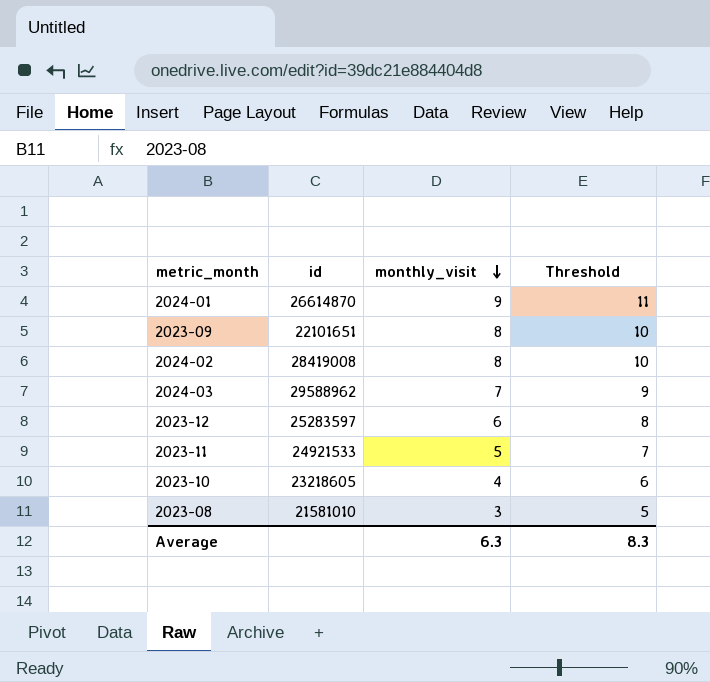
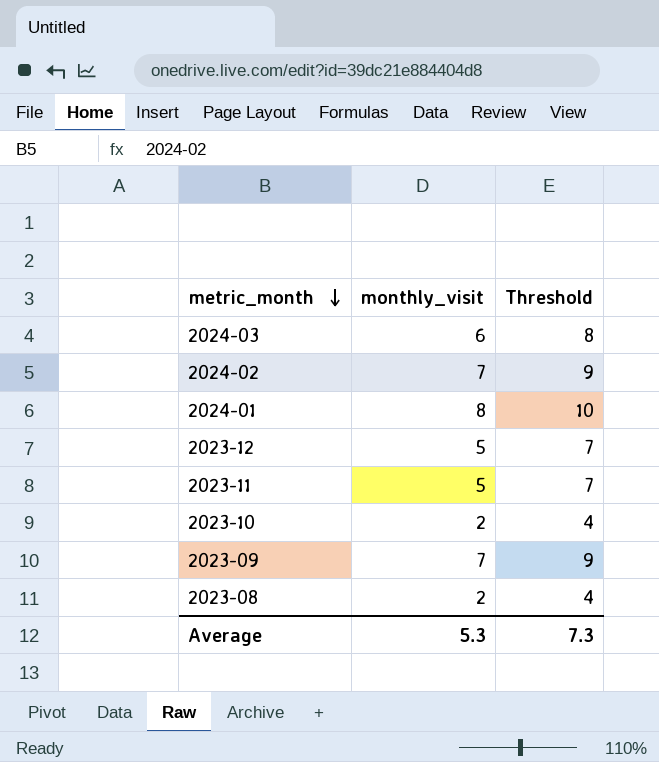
row order: monthly_visit descending -> metric_month descending
column id | position: 2 -> none
2024-03 | monthly_visit: 7 -> 6
2024-03 | Threshold: 9 -> 8
2024-02 | monthly_visit: 8 -> 7
2024-02 | Threshold: 10 -> 9
2024-01 | monthly_visit: 9 -> 8
2024-01 | Threshold: 11 -> 10
2023-12 | monthly_visit: 6 -> 5
2023-12 | Threshold: 8 -> 7
2023-10 | monthly_visit: 4 -> 2
2023-10 | Threshold: 6 -> 4
2023-09 | monthly_visit: 8 -> 7
2023-09 | Threshold: 10 -> 9
2023-08 | monthly_visit: 3 -> 2
2023-08 | Threshold: 5 -> 4
Average | monthly_visit: 6.3 -> 5.3
Average | Threshold: 8.3 -> 7.3

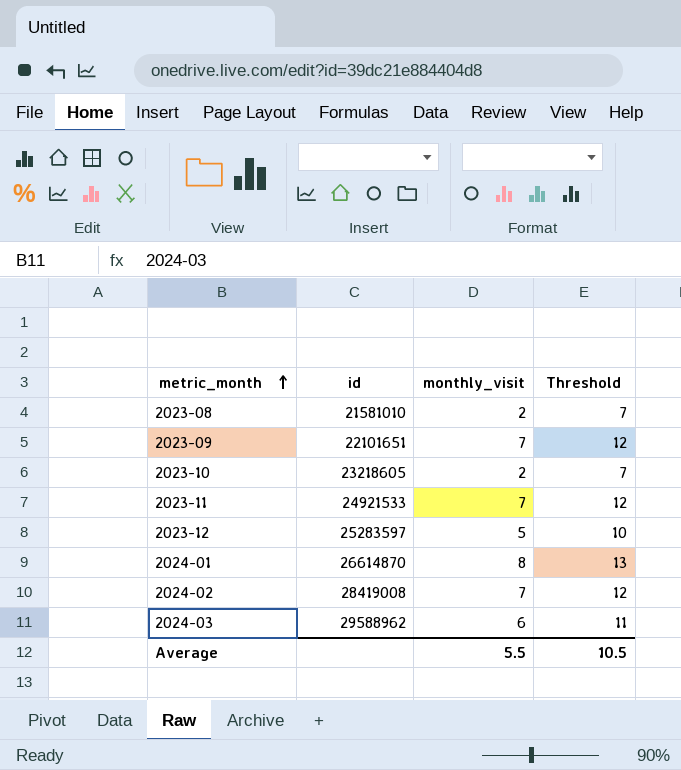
row order: metric_month descending -> metric_month ascending
column id | position: none -> 2
column Threshold | formula: [monthly_visit] + 2 -> [monthly_visit] + 5
2023-11 | monthly_visit: 5 -> 7
Average | monthly_visit: 5.3 -> 5.5
Average | Threshold: 7.3 -> 10.5

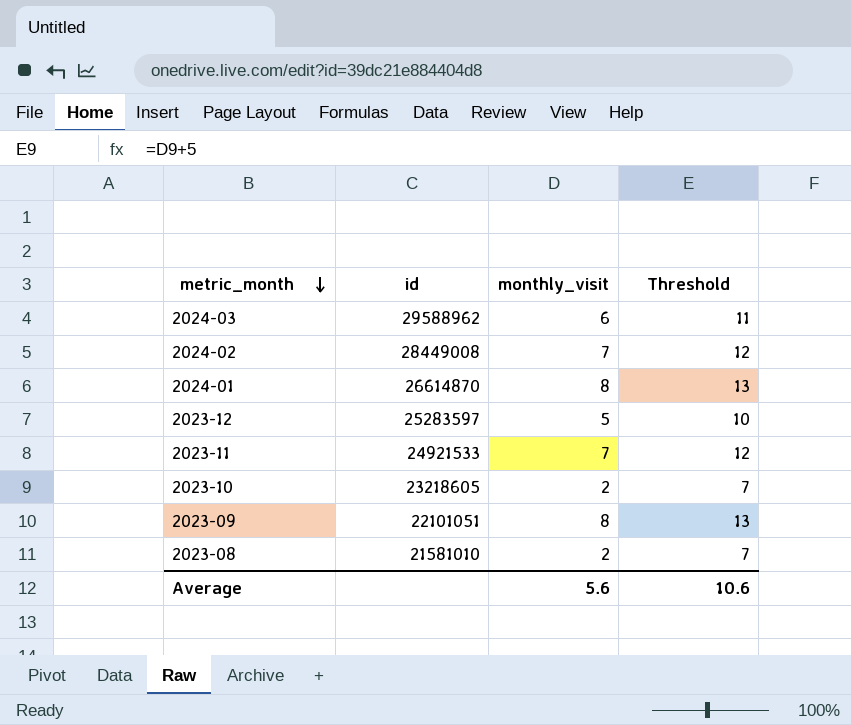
row order: metric_month ascending -> metric_month descending
2024-02 | id: 28419008 -> 28449008
2023-09 | id: 22101651 -> 22101051
2023-09 | monthly_visit: 7 -> 8
2023-09 | Threshold: 12 -> 13
Average | monthly_visit: 5.5 -> 5.6
Average | Threshold: 10.5 -> 10.6

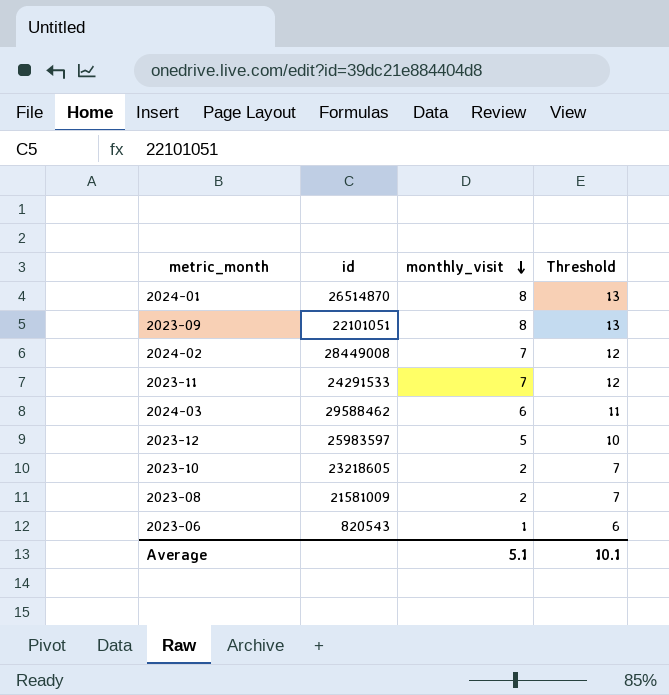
row order: metric_month descending -> monthly_visit descending
2024-01 | id: 26614870 -> 26514870
2023-11 | id: 24921533 -> 24291533
2024-03 | id: 29588962 -> 29588462
2023-12 | id: 25283597 -> 25983597
2023-08 | id: 21581010 -> 21581009
row 2023-06: none -> 820543 | 1 | 6
Average | monthly_visit: 5.6 -> 5.1
Average | Threshold: 10.6 -> 10.1

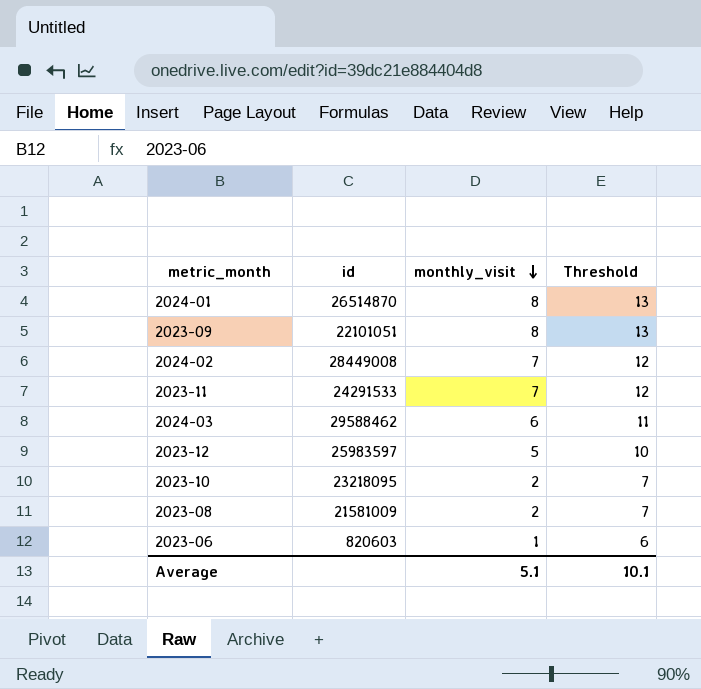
2023-10 | id: 23218605 -> 23218095
2023-06 | id: 820543 -> 820603

